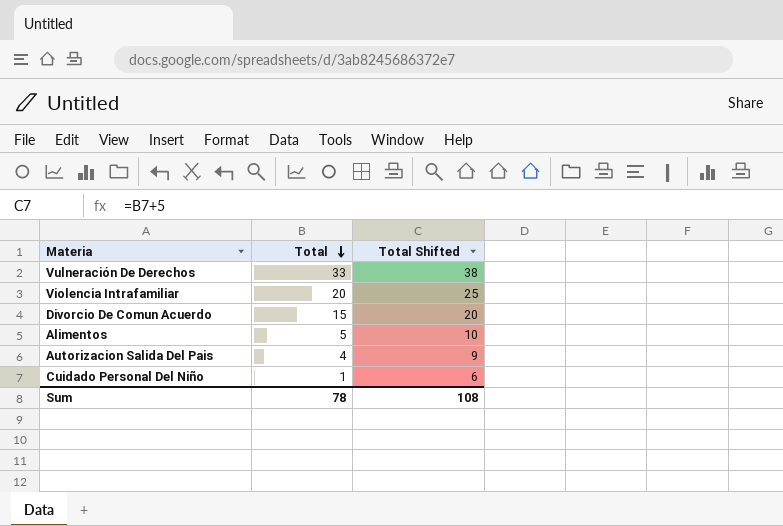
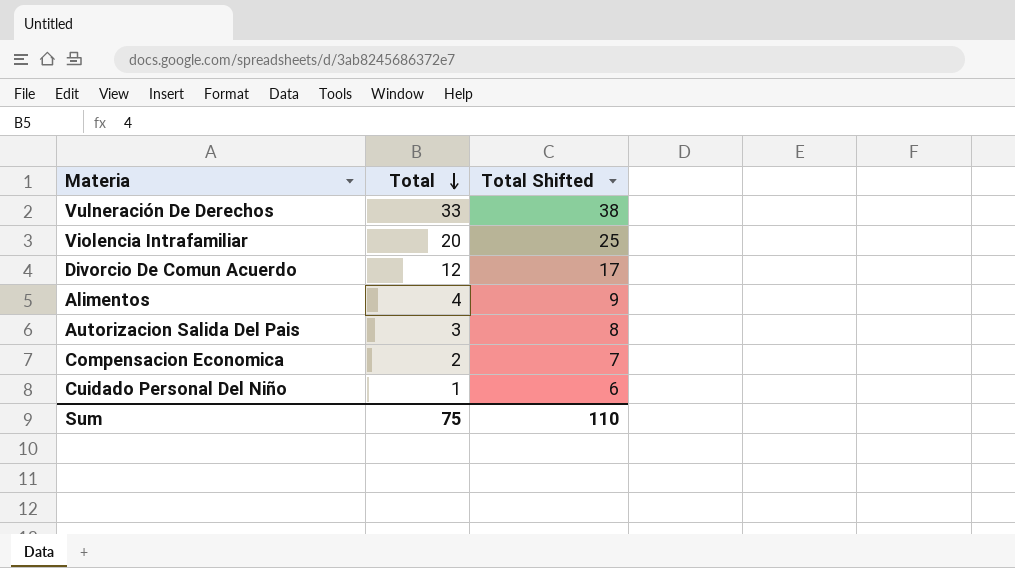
Divorcio De Comun Acuerdo | Total: 15 -> 12
Divorcio De Comun Acuerdo | Total Shifted: 20 -> 17
Alimentos | Total: 5 -> 4
Alimentos | Total Shifted: 10 -> 9
Autorizacion Salida Del Pais | Total: 4 -> 3
Autorizacion Salida Del Pais | Total Shifted: 9 -> 8
row Compensacion Economica: none -> 2 | 7
Sum | Total: 78 -> 75
Sum | Total Shifted: 108 -> 110

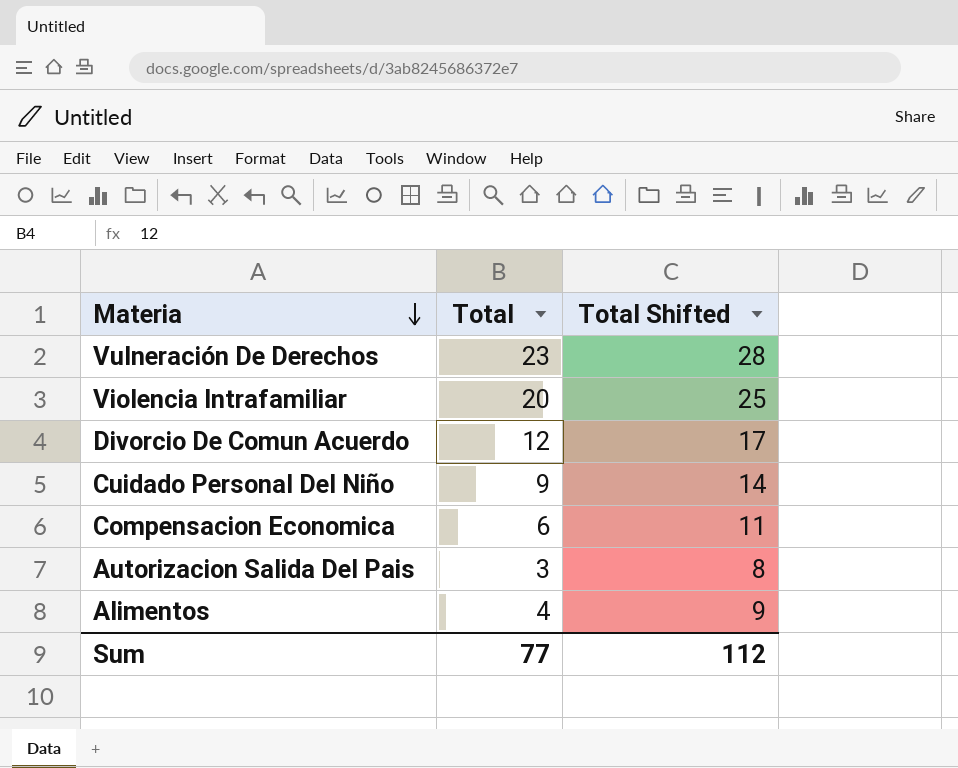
row order: Total descending -> Materia descending
Vulneración De Derechos | Total: 33 -> 23
Vulneración De Derechos | Total Shifted: 38 -> 28
Cuidado Personal Del Niño | Total: 1 -> 9
Cuidado Personal Del Niño | Total Shifted: 6 -> 14
Compensacion Economica | Total: 2 -> 6
Compensacion Economica | Total Shifted: 7 -> 11
Sum | Total: 75 -> 77
Sum | Total Shifted: 110 -> 112

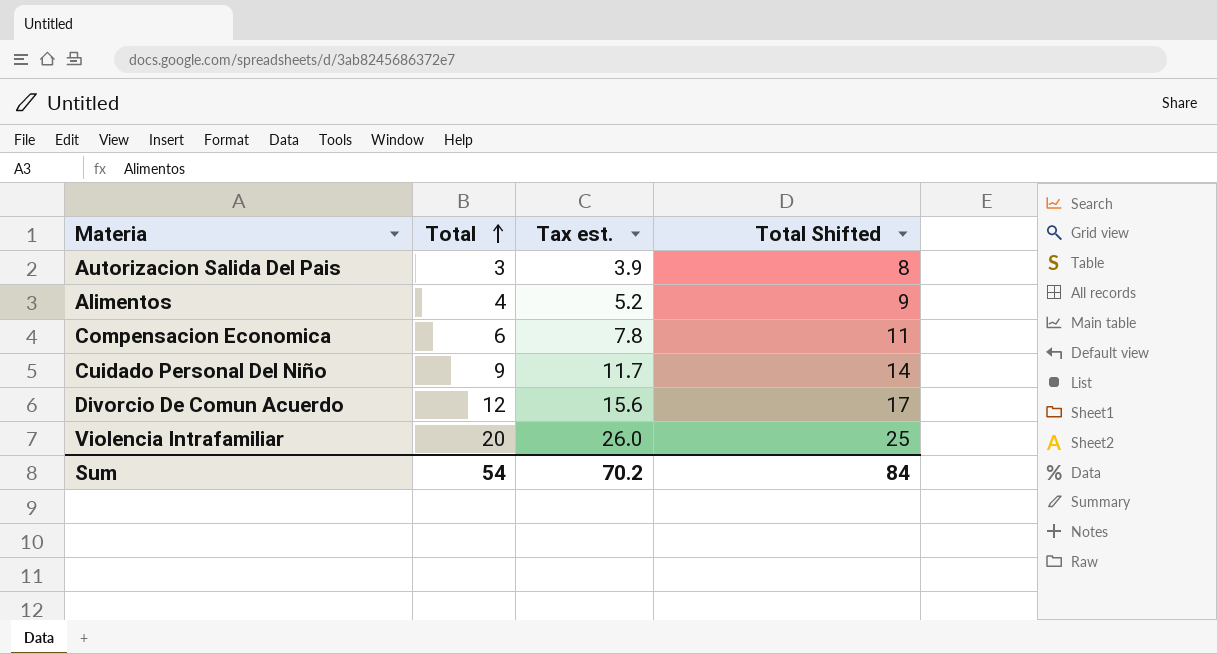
row order: Materia descending -> Total ascending
column Tax est. | formula: none -> [Total] * 1.3
row Vulneración De Derechos: 23 | 28 -> none
Sum | Total: 77 -> 54
Sum | Total Shifted: 112 -> 84

